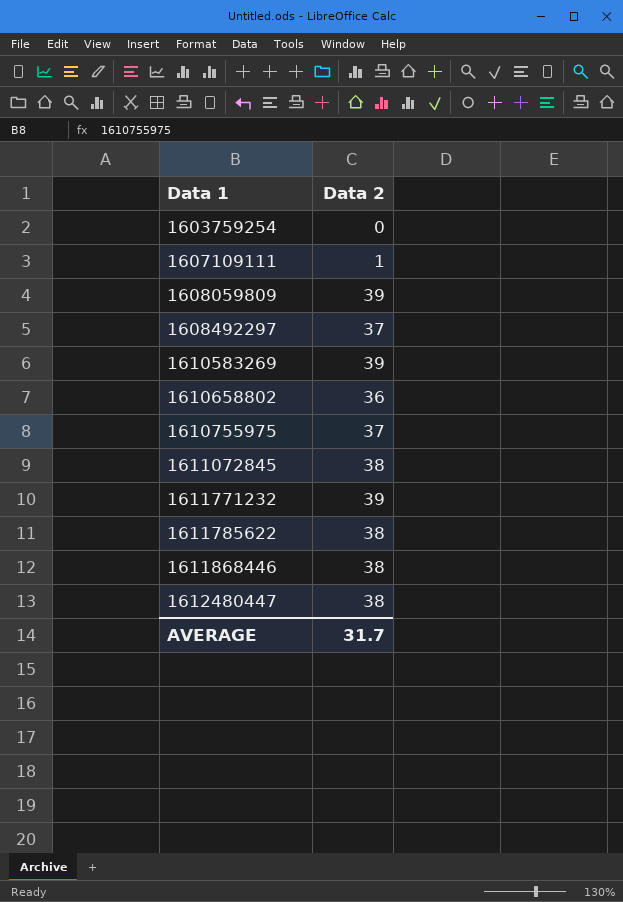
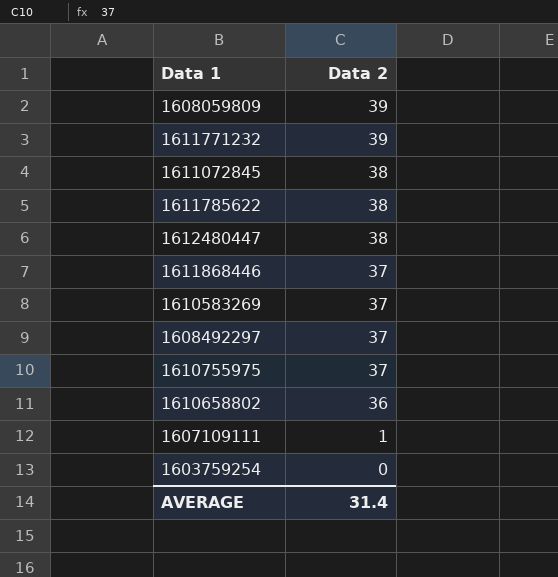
row order: Data 1 ascending -> Data 2 descending
1611868446 | Data 2: 38 -> 37
1610583269 | Data 2: 39 -> 37
AVERAGE | Data 2: 31.7 -> 31.4

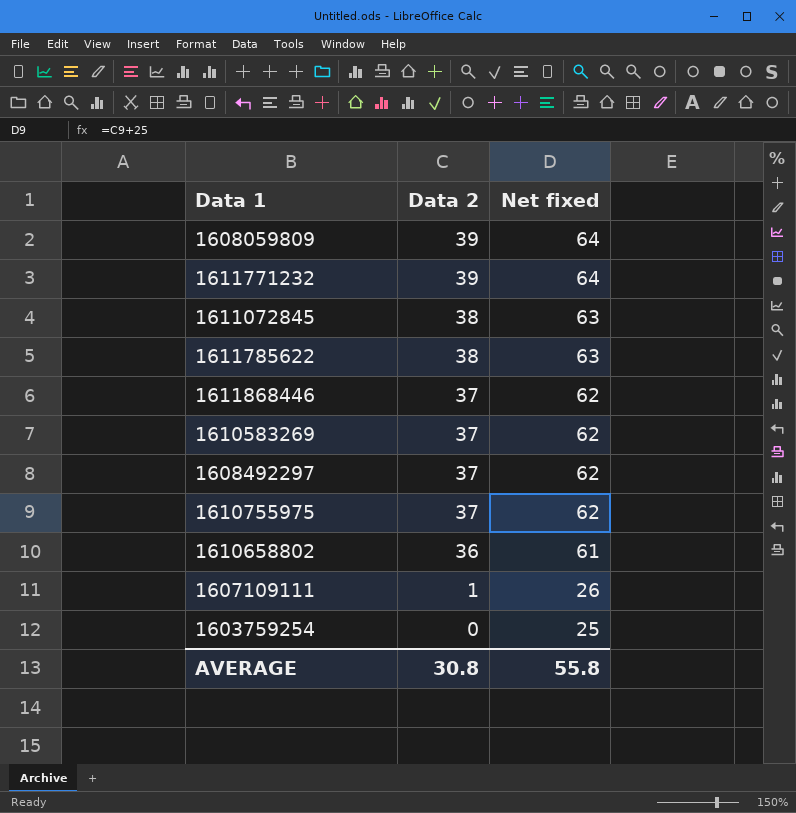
column Net fixed | formula: none -> [Data 2] + 25
row 1612480447: 38 -> none
AVERAGE | Data 2: 31.4 -> 30.8

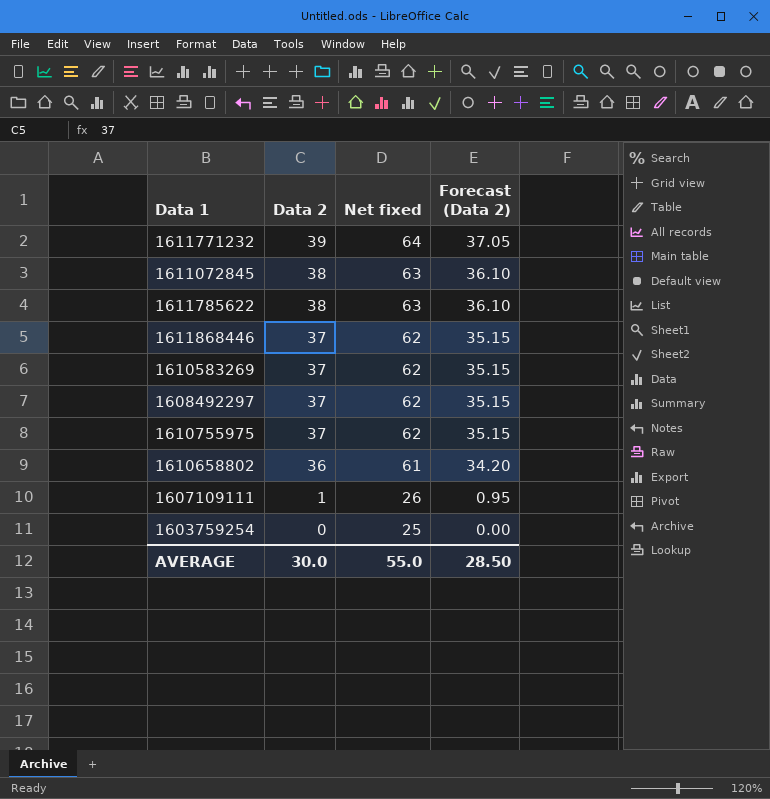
column Forecast (Data 2) | formula: none -> [Data 2] * 0.95
row 1608059809: 39 | 64 -> none
AVERAGE | Data 2: 30.8 -> 30.0
AVERAGE | Net fixed: 55.8 -> 55.0

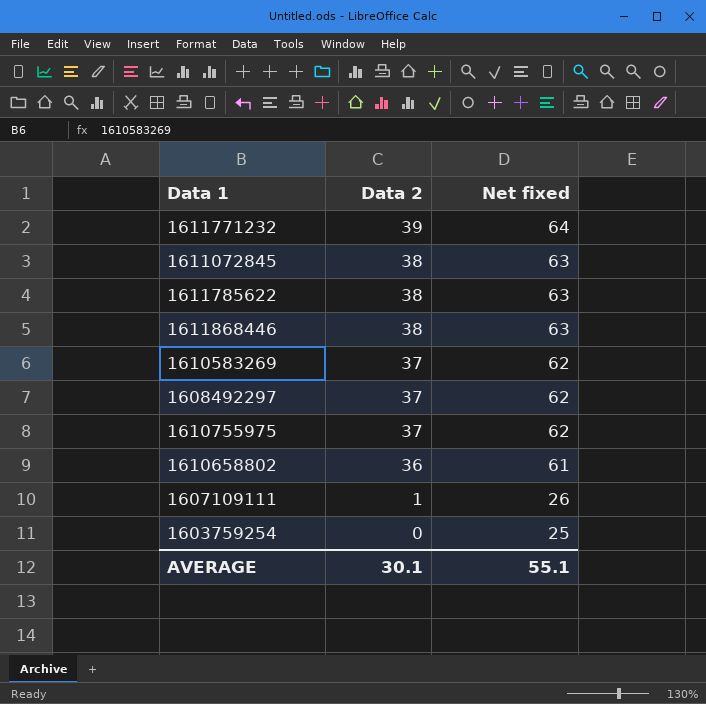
column Forecast (Data 2) | formula: [Data 2] * 0.95 -> none
1611868446 | Data 2: 37 -> 38
1611868446 | Net fixed: 62 -> 63
AVERAGE | Data 2: 30.0 -> 30.1
AVERAGE | Net fixed: 55.0 -> 55.1

